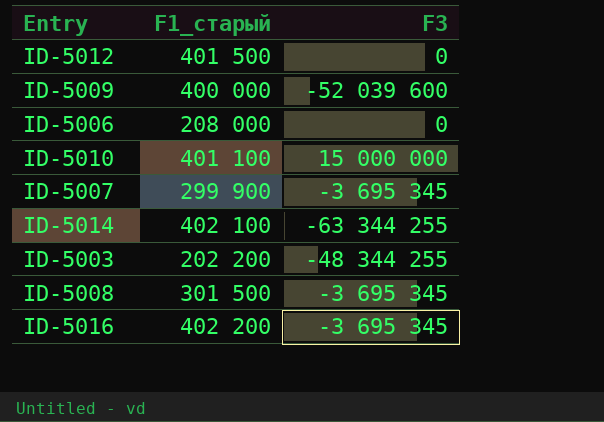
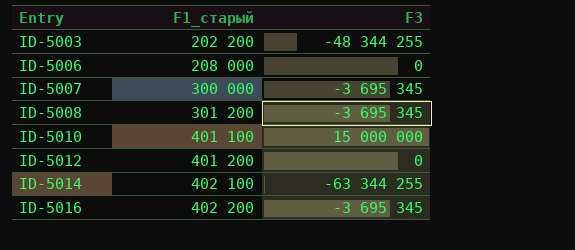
row order: none -> Entry ascending
row ID-5009: 400 000 | -52 039 600 -> none
ID-5007 | F1_старый: 299 900 -> 300 000
ID-5008 | F1_старый: 301 500 -> 301 200
ID-5012 | F1_старый: 401 500 -> 401 200

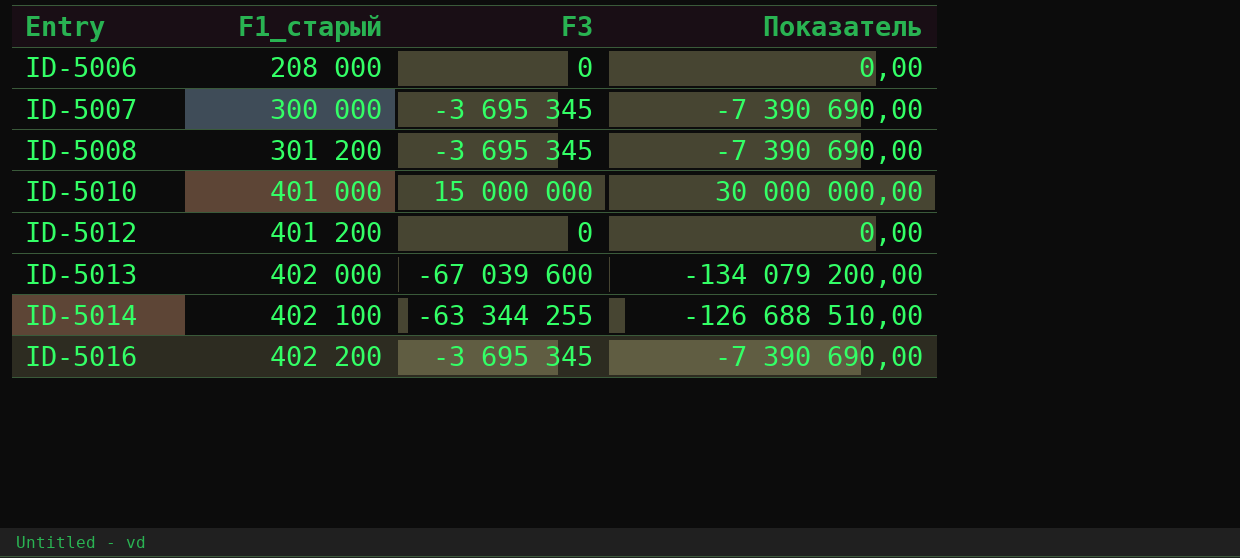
column Показатель | formula: none -> [F3] * 2
row ID-5003: 202 200 | -48 344 255 -> none
ID-5010 | F1_старый: 401 100 -> 401 000
row ID-5013: none -> 402 000 | -67 039 600 | -134 079 200,00

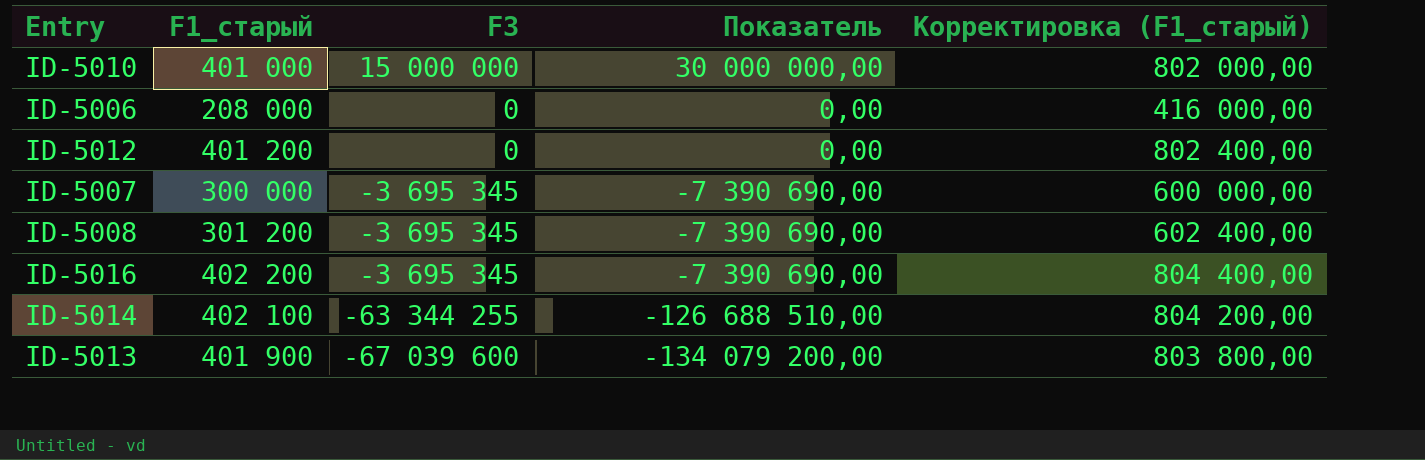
row order: Entry ascending -> F3 descending
column Корректировка (F1_старый) | formula: none -> [F1_старый] * 2
ID-5013 | F1_старый: 402 000 -> 401 900

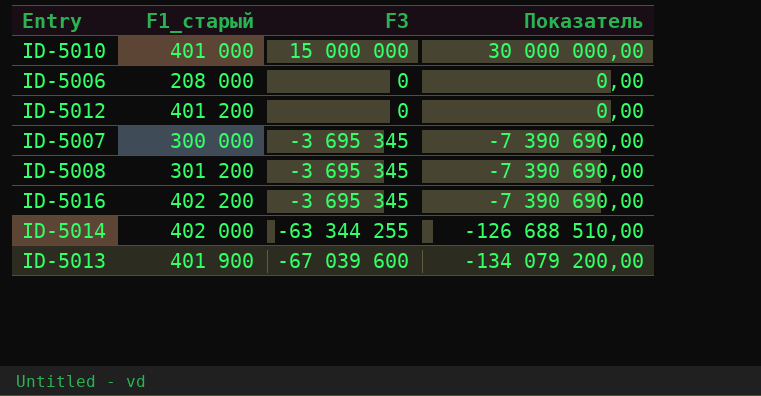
column Корректировка (F1_старый) | formula: [F1_старый] * 2 -> none
ID-5014 | F1_старый: 402 100 -> 402 000

